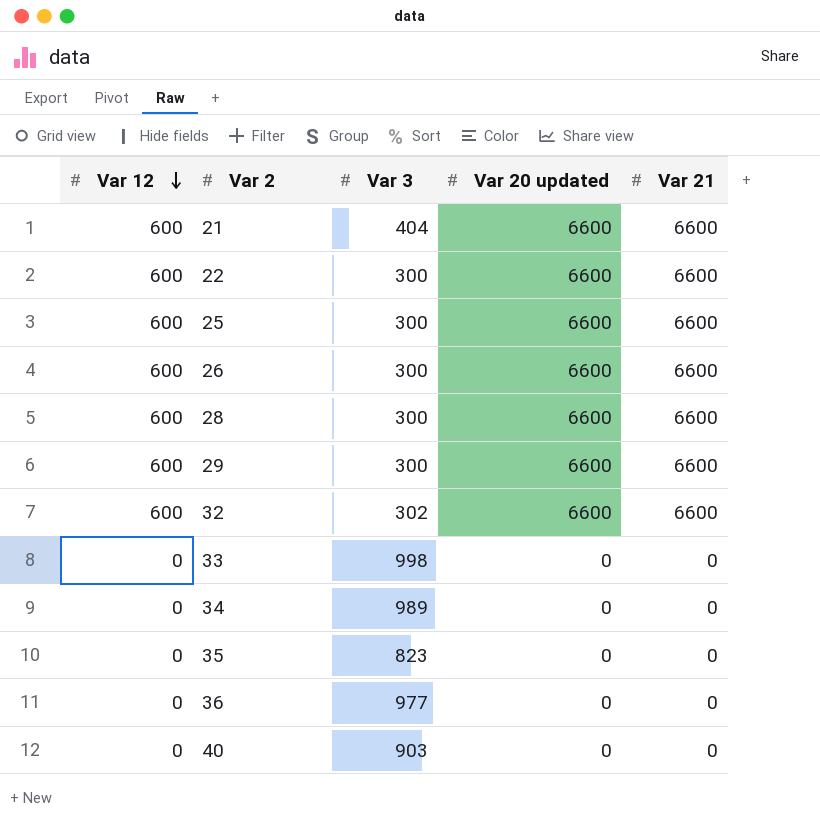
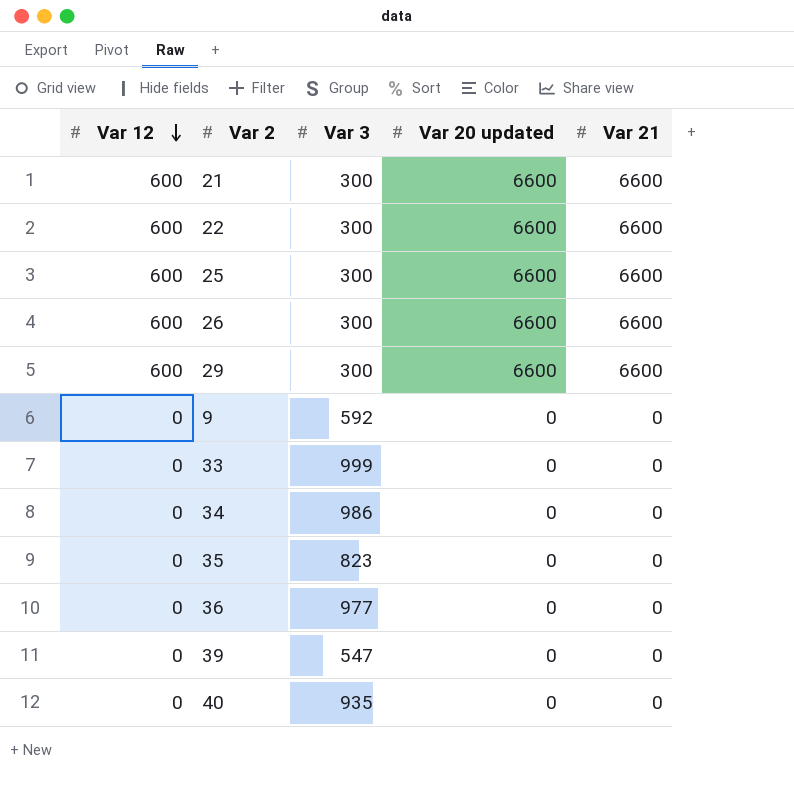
row 28: 600 | 300 | 6600 | 6600 -> none
row 32: 600 | 302 | 6600 | 6600 -> none
21 | Var 3: 404 -> 300
row 9: none -> 0 | 592 | 0 | 0
33 | Var 3: 998 -> 999
34 | Var 3: 989 -> 986
row 39: none -> 0 | 547 | 0 | 0
40 | Var 3: 903 -> 935

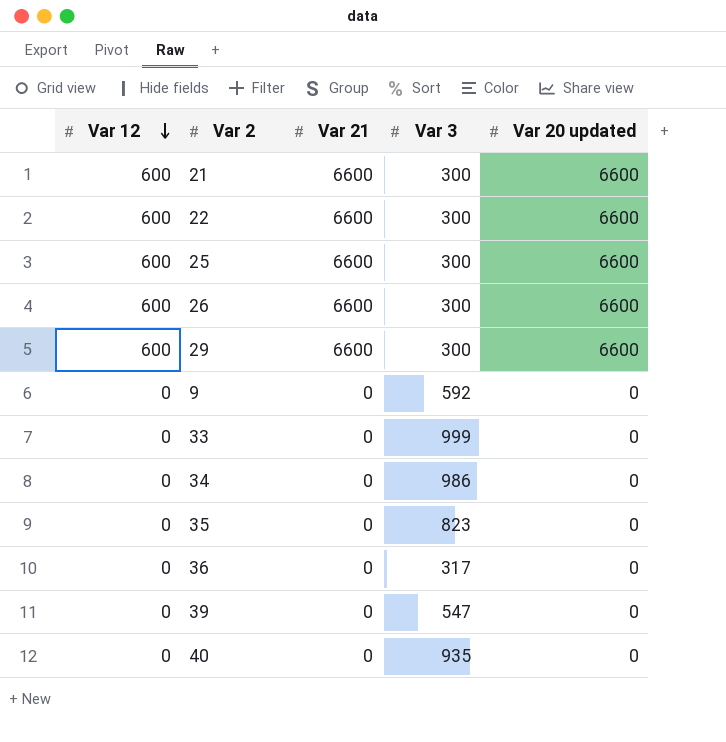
column Var 21 | position: 5 -> 3
36 | Var 3: 977 -> 317

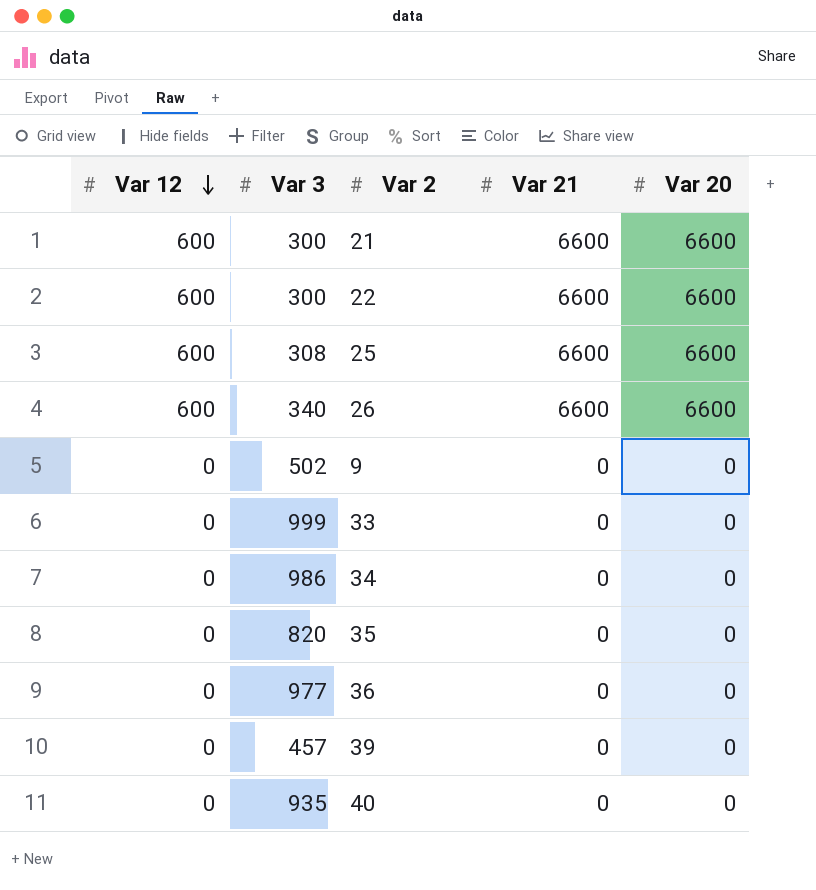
column Var 3 | position: 4 -> 2
column name: Var 20 updated -> Var 20
row 29: 600 | 6600 | 300 | 6600 -> none
25 | Var 3: 300 -> 308
26 | Var 3: 300 -> 340
9 | Var 3: 592 -> 502
35 | Var 3: 823 -> 820
36 | Var 3: 317 -> 977
39 | Var 3: 547 -> 457

